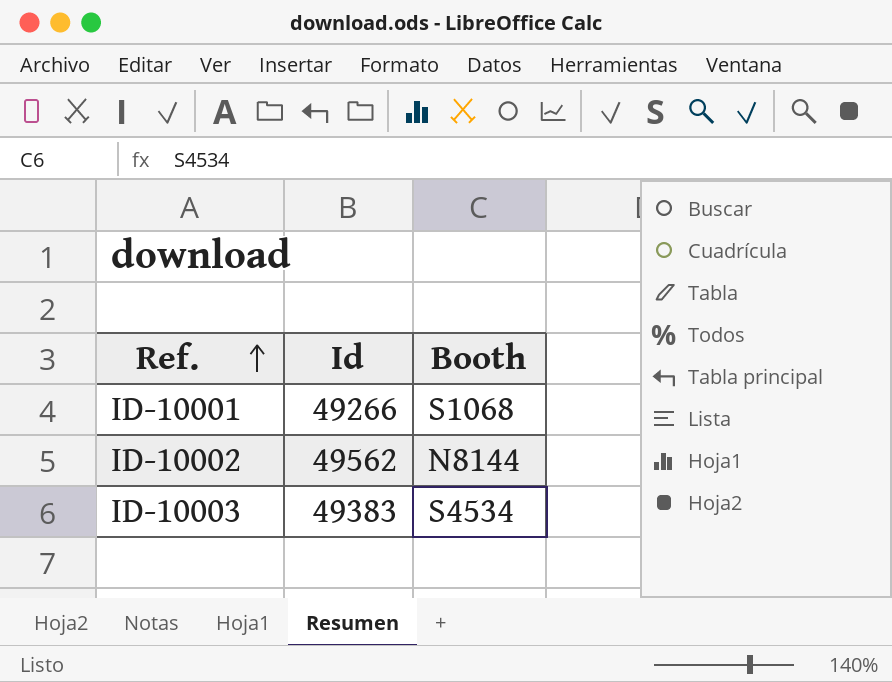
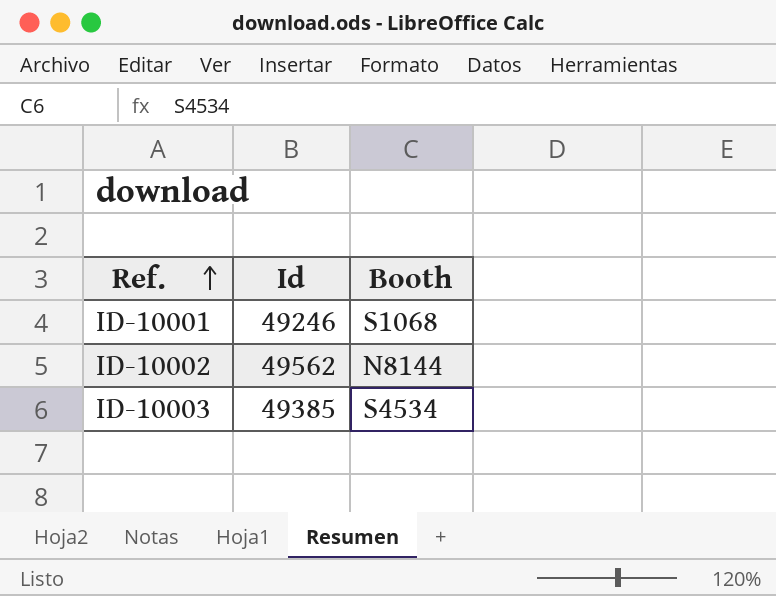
ID-10001 | Id: 49266 -> 49246
ID-10003 | Id: 49383 -> 49385

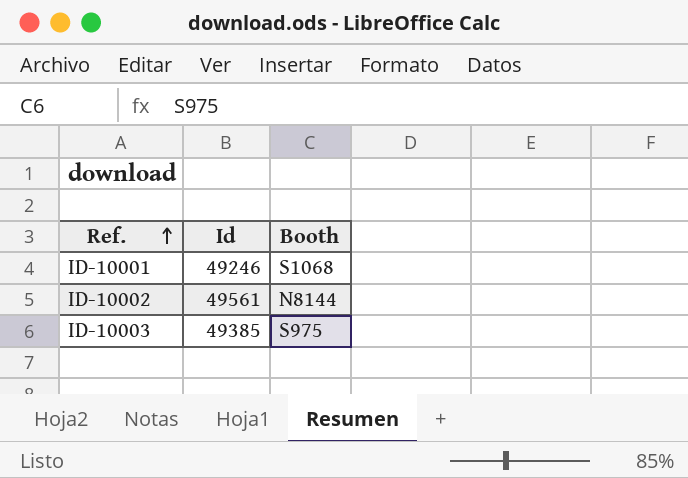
ID-10002 | Id: 49562 -> 49561
ID-10003 | Booth: S4534 -> S975

